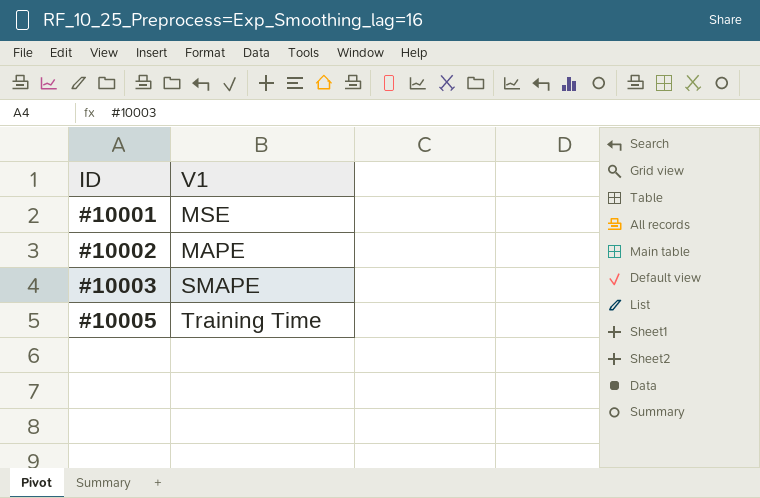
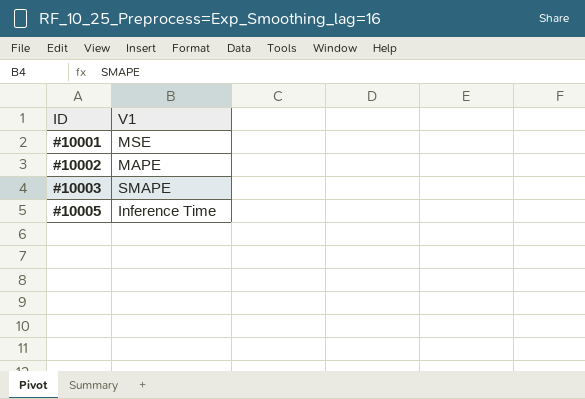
#10005 | V1: Training Time -> Inference Time

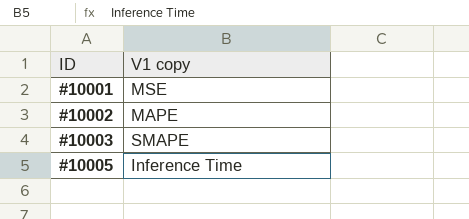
column name: V1 -> V1 copy

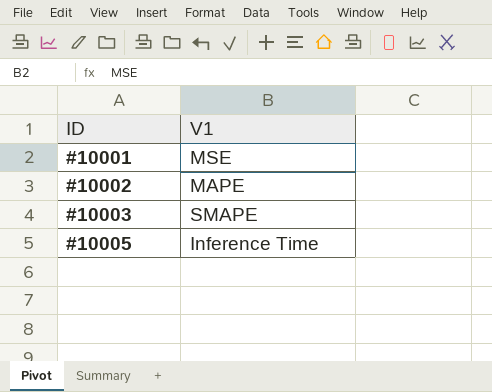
column name: V1 copy -> V1

